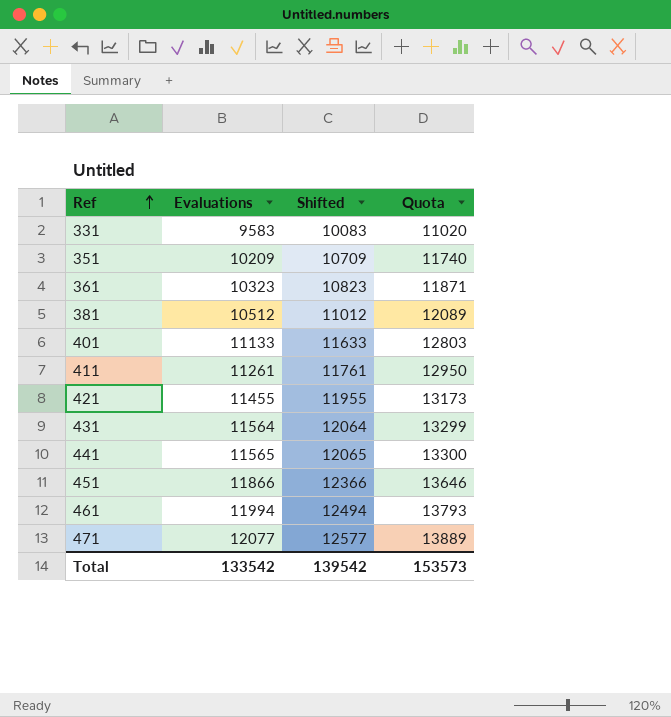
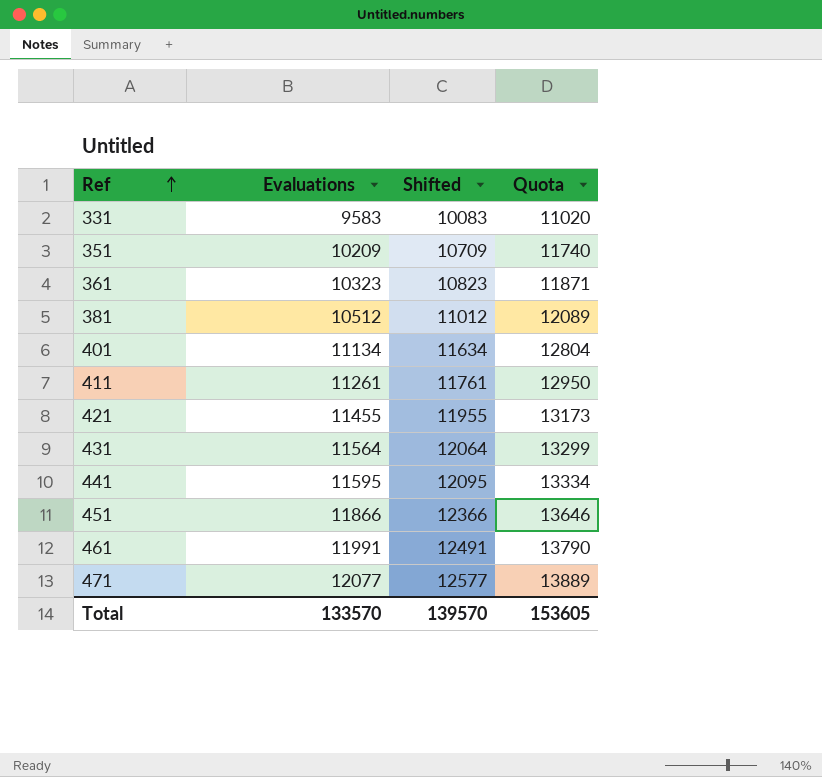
401 | Evaluations: 11133 -> 11134
401 | Shifted: 11633 -> 11634
401 | Quota: 12803 -> 12804
441 | Evaluations: 11565 -> 11595
441 | Shifted: 12065 -> 12095
441 | Quota: 13300 -> 13334
461 | Evaluations: 11994 -> 11991
461 | Shifted: 12494 -> 12491
461 | Quota: 13793 -> 13790
Total | Evaluations: 133542 -> 133570
Total | Shifted: 139542 -> 139570
Total | Quota: 153573 -> 153605

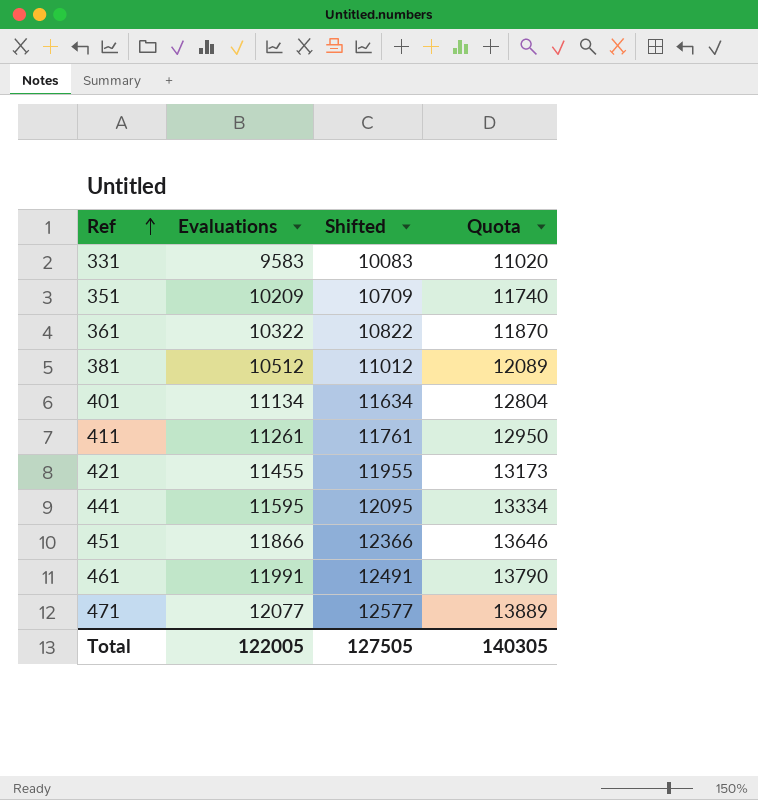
row 431: 11564 | 12064 | 13299 -> none
361 | Evaluations: 10323 -> 10322
361 | Shifted: 10823 -> 10822
361 | Quota: 11871 -> 11870
Total | Evaluations: 133570 -> 122005
Total | Shifted: 139570 -> 127505
Total | Quota: 153605 -> 140305

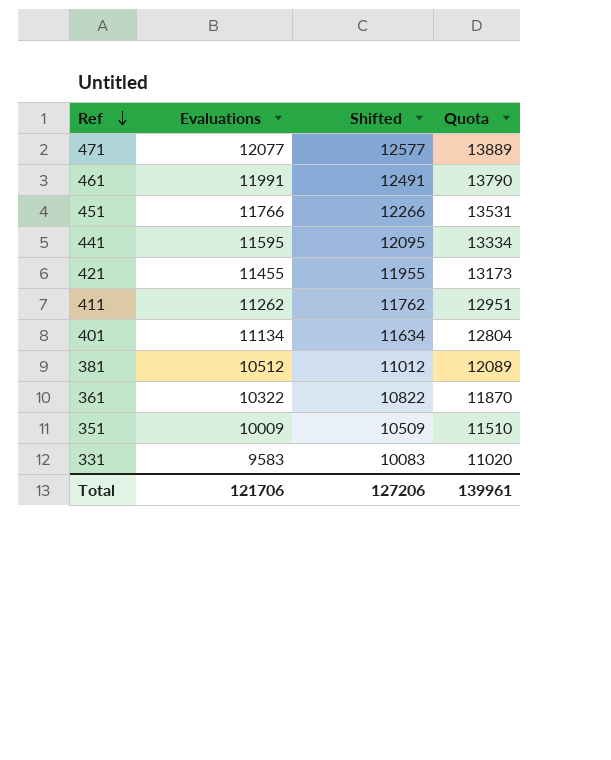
row order: Ref ascending -> Ref descending
451 | Evaluations: 11866 -> 11766
451 | Shifted: 12366 -> 12266
451 | Quota: 13646 -> 13531
411 | Evaluations: 11261 -> 11262
411 | Shifted: 11761 -> 11762
411 | Quota: 12950 -> 12951
351 | Evaluations: 10209 -> 10009
351 | Shifted: 10709 -> 10509
351 | Quota: 11740 -> 11510
Total | Evaluations: 122005 -> 121706
Total | Shifted: 127505 -> 127206
Total | Quota: 140305 -> 139961

